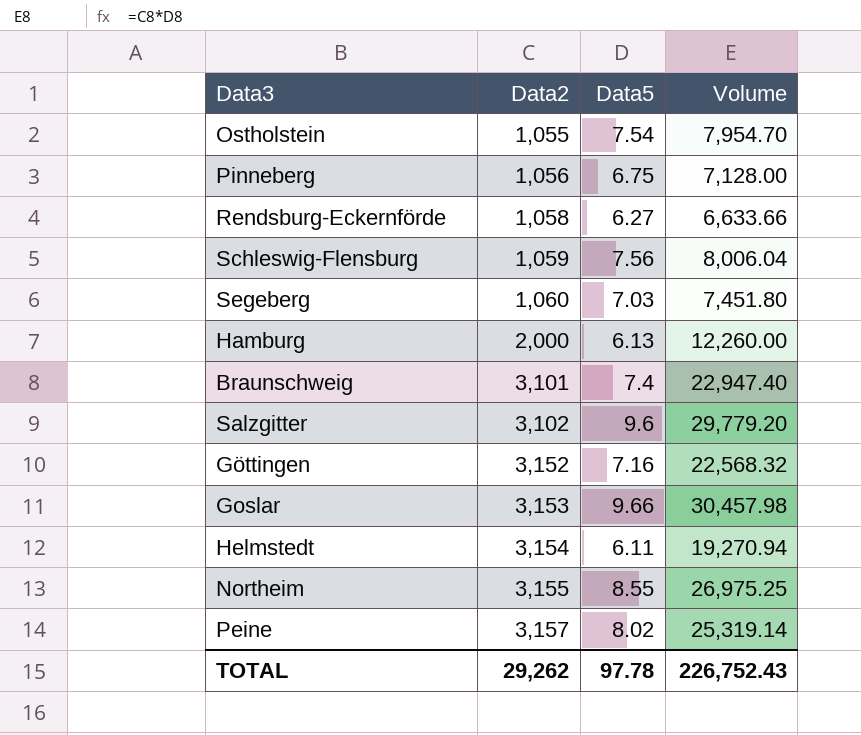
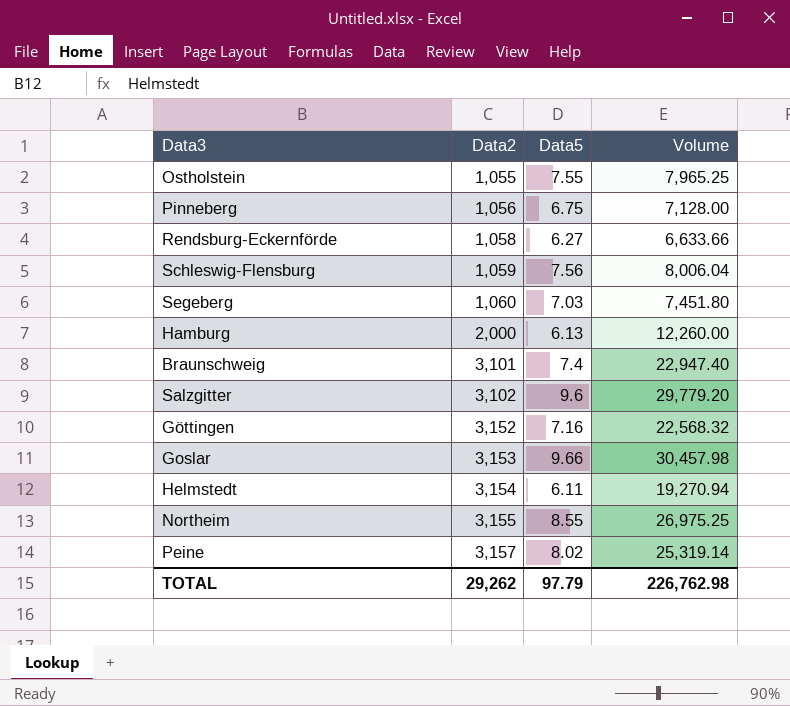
Ostholstein | Data5: 7.54 -> 7.55
Ostholstein | Volume: 7,954.70 -> 7,965.25
TOTAL | Data5: 97.78 -> 97.79
TOTAL | Volume: 226,752.43 -> 226,762.98

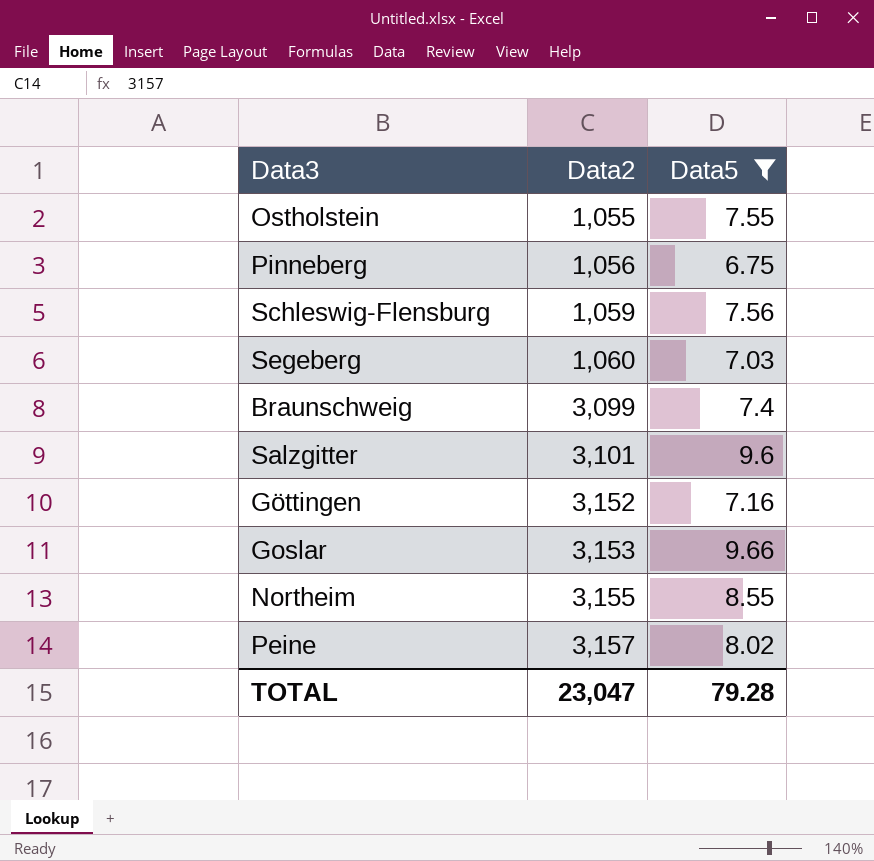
filter: none -> Data5 >= 6.75
column Volume | formula: [Data2] * [Data5] -> none
Braunschweig | Data2: 3,101 -> 3,099
Salzgitter | Data2: 3,102 -> 3,101
TOTAL | Data2: 29,262 -> 23,047
TOTAL | Data5: 97.79 -> 79.28

